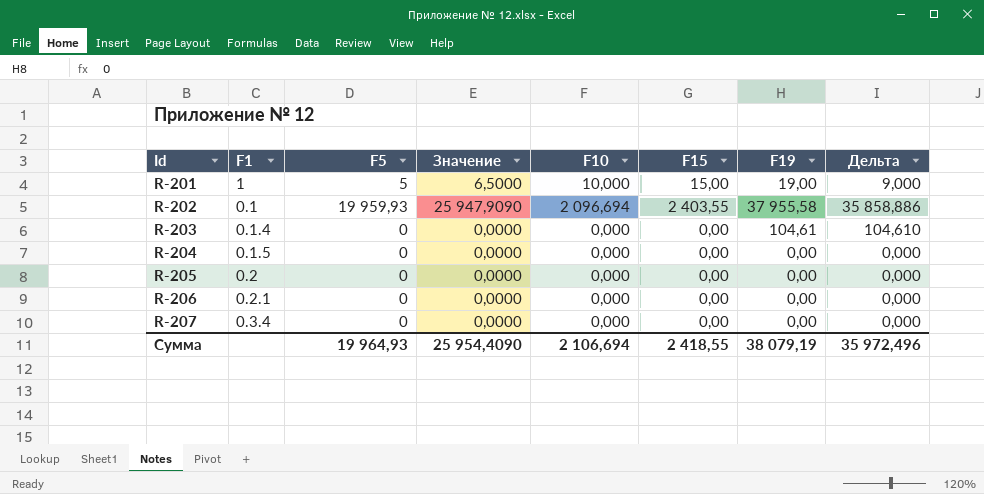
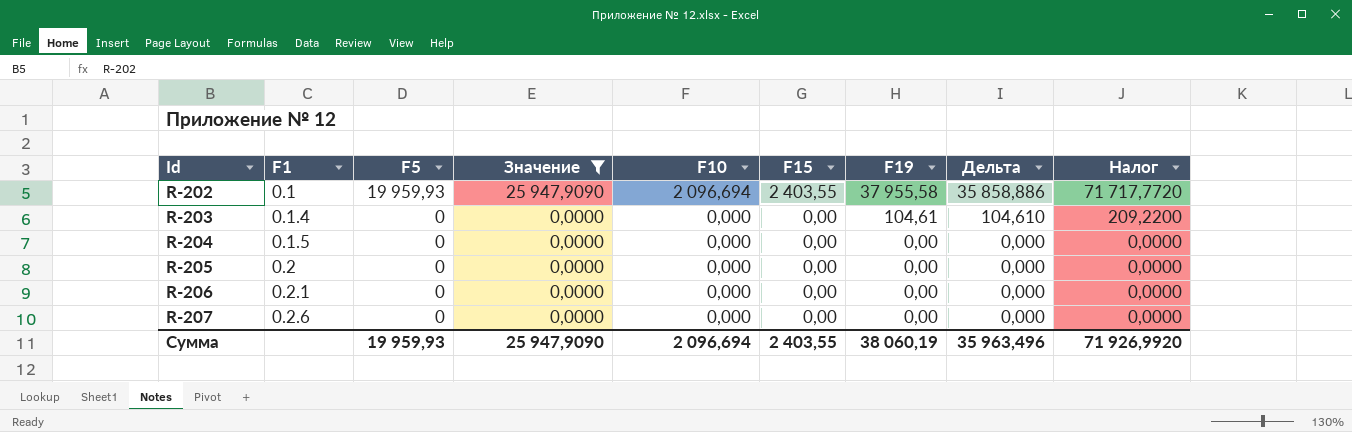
filter: none -> Значение != 6,5000
column Налог | formula: none -> [Дельта] * 2
R-207 | F1: 0.3.4 -> 0.2.6
Сумма | F5: 19 964,93 -> 19 959,93
Сумма | Значение: 25 954,4090 -> 25 947,9090
Сумма | F10: 2 106,694 -> 2 096,694
Сумма | F15: 2 418,55 -> 2 403,55
Сумма | F19: 38 079,19 -> 38 060,19
Сумма | Дельта: 35 972,496 -> 35 963,496

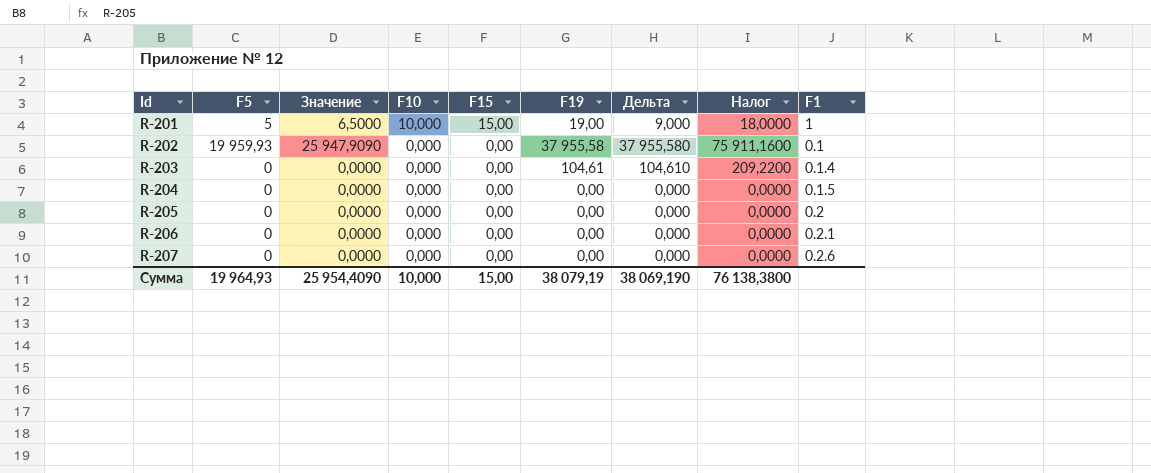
filter: Значение != 6,5000 -> none
column F1 | position: 2 -> 9
R-202 | F10: 2 096,694 -> 0,000
R-202 | F15: 2 403,55 -> 0,00
R-202 | Дельта: 35 858,886 -> 37 955,580
R-202 | Налог: 71 717,7720 -> 75 911,1600
Сумма | F5: 19 959,93 -> 19 964,93
Сумма | Значение: 25 947,9090 -> 25 954,4090
Сумма | F10: 2 096,694 -> 10,000
Сумма | F15: 2 403,55 -> 15,00
Сумма | F19: 38 060,19 -> 38 079,19
Сумма | Дельта: 35 963,496 -> 38 069,190
Сумма | Налог: 71 926,9920 -> 76 138,3800

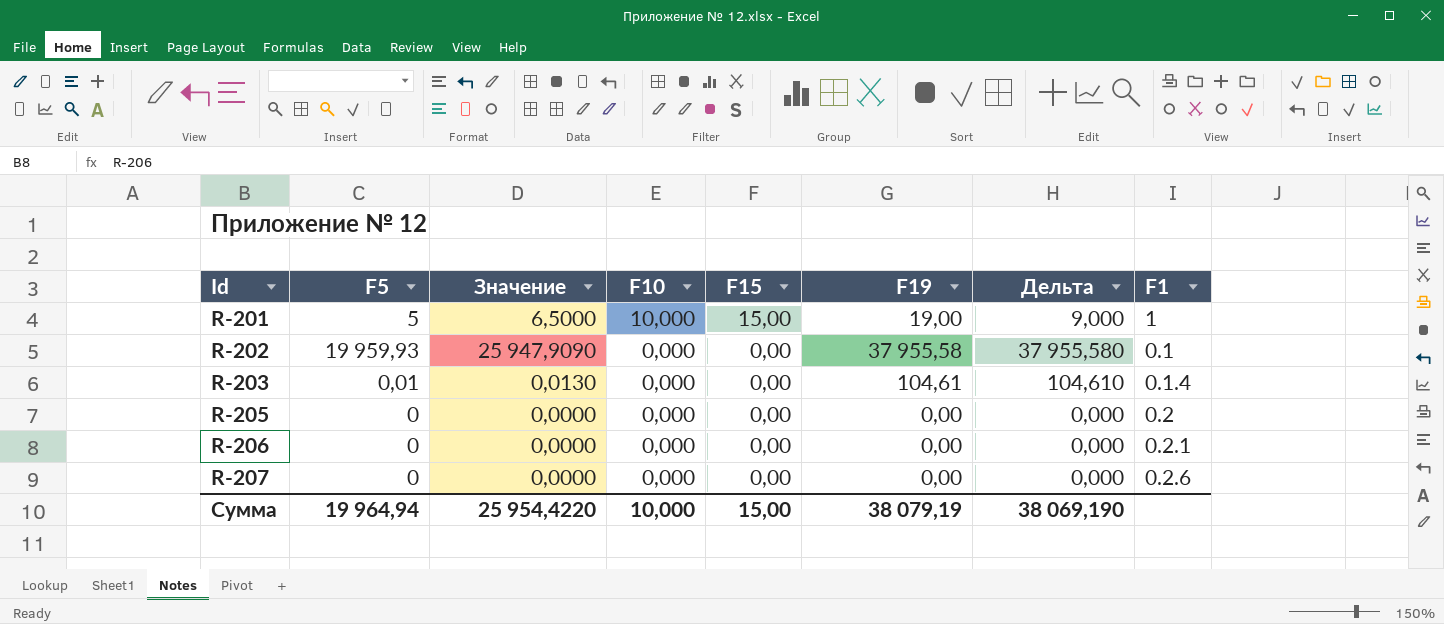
column Налог | formula: [Дельта] * 2 -> none
row R-204: 0 | 0,0000 | 0,000 | 0,00 | 0,00 | 0,000 | 0,0000 | 0.1.5 -> none
R-203 | F5: 0 -> 0,01
R-203 | Значение: 0,0000 -> 0,0130
Сумма | F5: 19 964,93 -> 19 964,94
Сумма | Значение: 25 954,4090 -> 25 954,4220

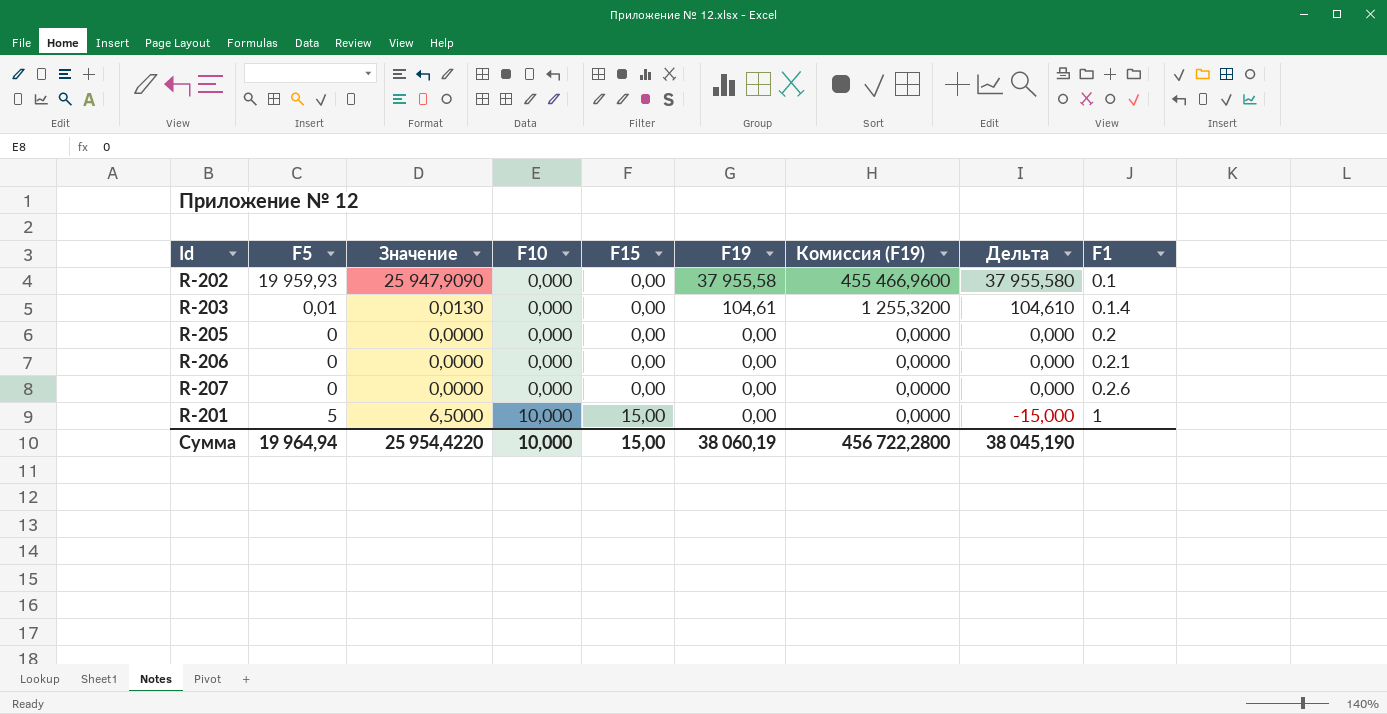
row order: Id ascending -> F10 ascending
column Комиссия (F19) | formula: none -> [F19] * 12
column Дельта | formula: [F19] - [F10] -> [F19] - [F15]
R-201 | F19: 19,00 -> 0,00
Сумма | F19: 38 079,19 -> 38 060,19
Сумма | Дельта: 38 069,190 -> 38 045,190

